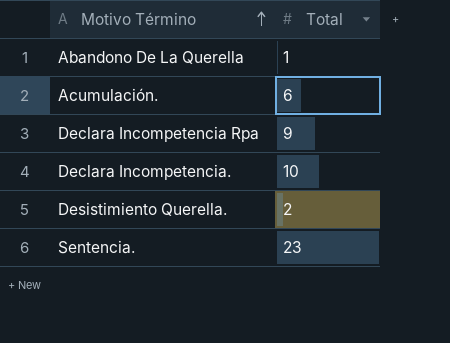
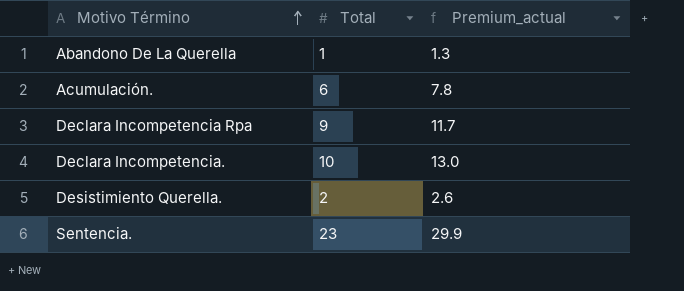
column Premium_actual | formula: none -> [Total] * 1.3

